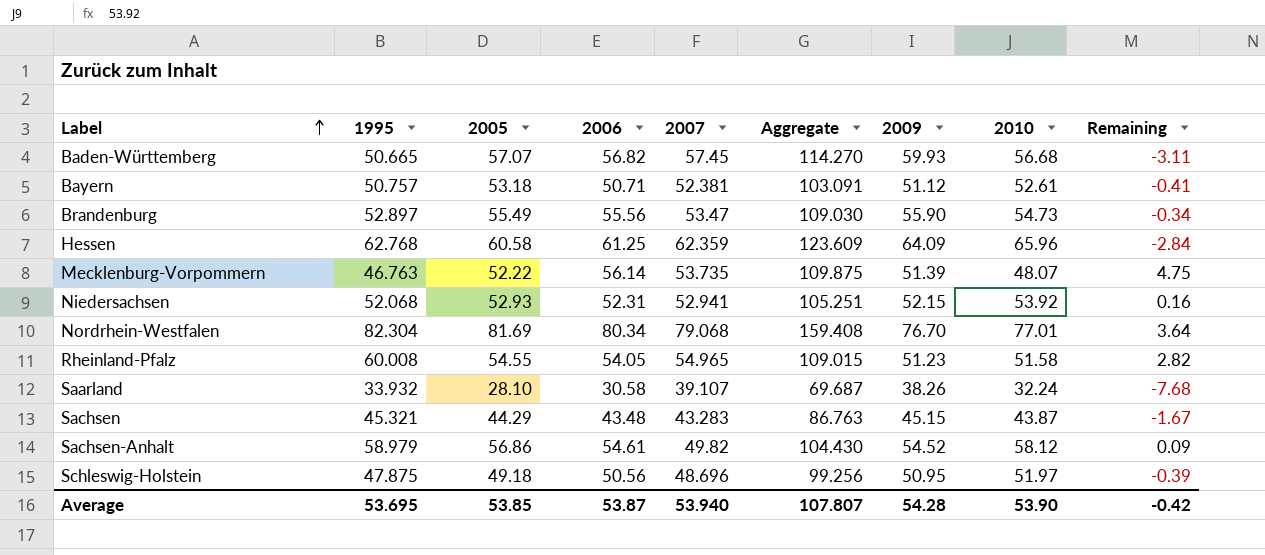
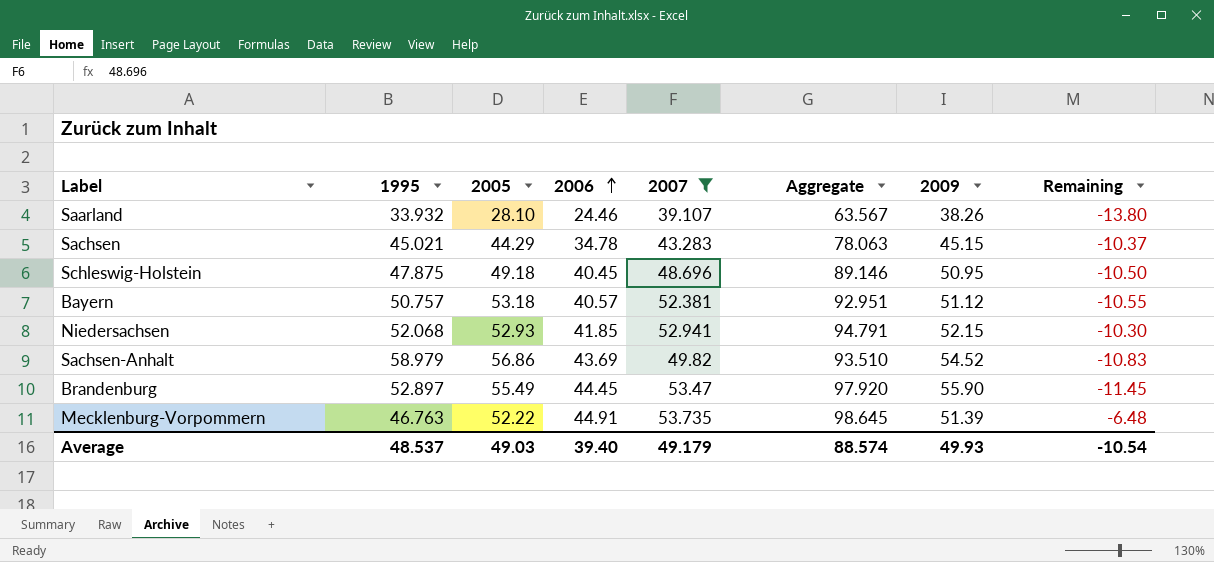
filter: none -> 2007 <= 53.735
row order: Label ascending -> 2006 ascending
column 2010 | position: 8 -> none
Saarland | 2006: 30.58 -> 24.46
Saarland | Aggregate: 69.687 -> 63.567
Saarland | Remaining: -7.68 -> -13.80
Sachsen | 1995: 45.321 -> 45.021
Sachsen | 2006: 43.48 -> 34.78
Sachsen | Aggregate: 86.763 -> 78.063
Sachsen | Remaining: -1.67 -> -10.37
Schleswig-Holstein | 2006: 50.56 -> 40.45
Schleswig-Holstein | Aggregate: 99.256 -> 89.146
Schleswig-Holstein | Remaining: -0.39 -> -10.50
Bayern | 2006: 50.71 -> 40.57
Bayern | Aggregate: 103.091 -> 92.951
Bayern | Remaining: -0.41 -> -10.55
Niedersachsen | 2006: 52.31 -> 41.85
Niedersachsen | Aggregate: 105.251 -> 94.791
Niedersachsen | Remaining: 0.16 -> -10.30
Sachsen-Anhalt | 2006: 54.61 -> 43.69
Sachsen-Anhalt | Aggregate: 104.430 -> 93.510
Sachsen-Anhalt | Remaining: 0.09 -> -10.83
Brandenburg | 2006: 55.56 -> 44.45
Brandenburg | Aggregate: 109.030 -> 97.920
Brandenburg | Remaining: -0.34 -> -11.45
Mecklenburg-Vorpommern | 2006: 56.14 -> 44.91
Mecklenburg-Vorpommern | Aggregate: 109.875 -> 98.645
Mecklenburg-Vorpommern | Remaining: 4.75 -> -6.48
Average | 1995: 53.695 -> 48.537
Average | 2005: 53.85 -> 49.03
Average | 2006: 53.87 -> 39.40
Average | 2007: 53.940 -> 49.179
Average | Aggregate: 107.807 -> 88.574
Average | 2009: 54.28 -> 49.93
Average | Remaining: -0.42 -> -10.54

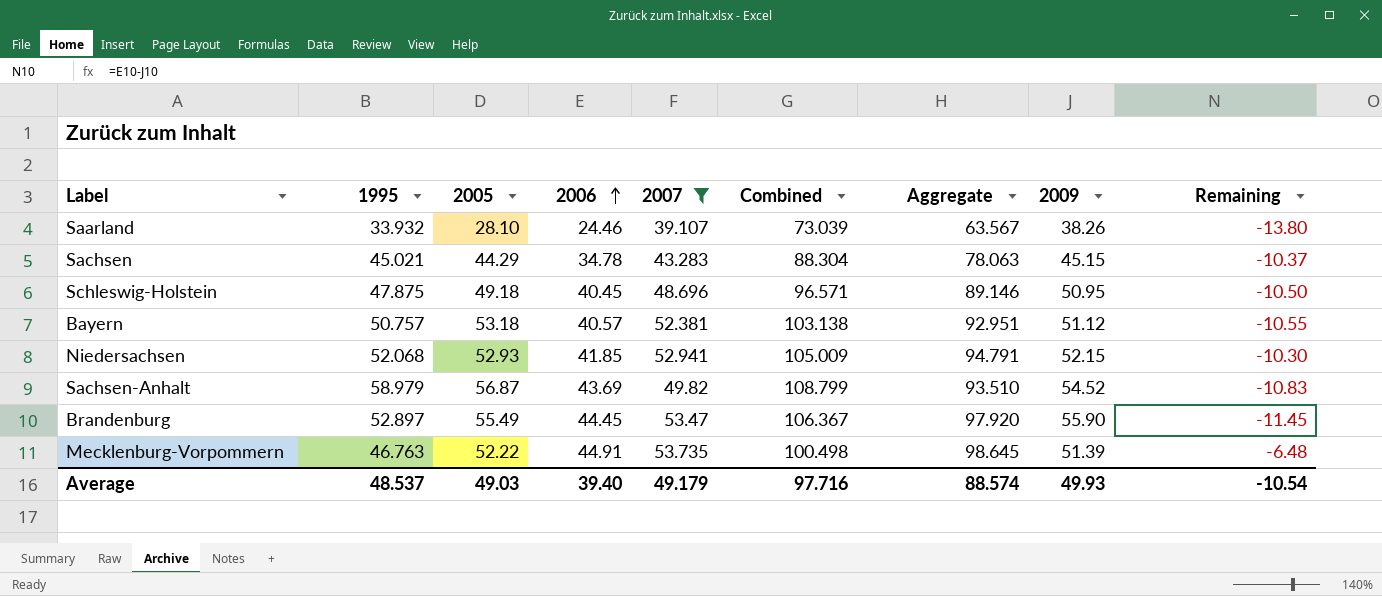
column Combined | formula: none -> [1995] + [2007]
Sachsen-Anhalt | 2005: 56.86 -> 56.87

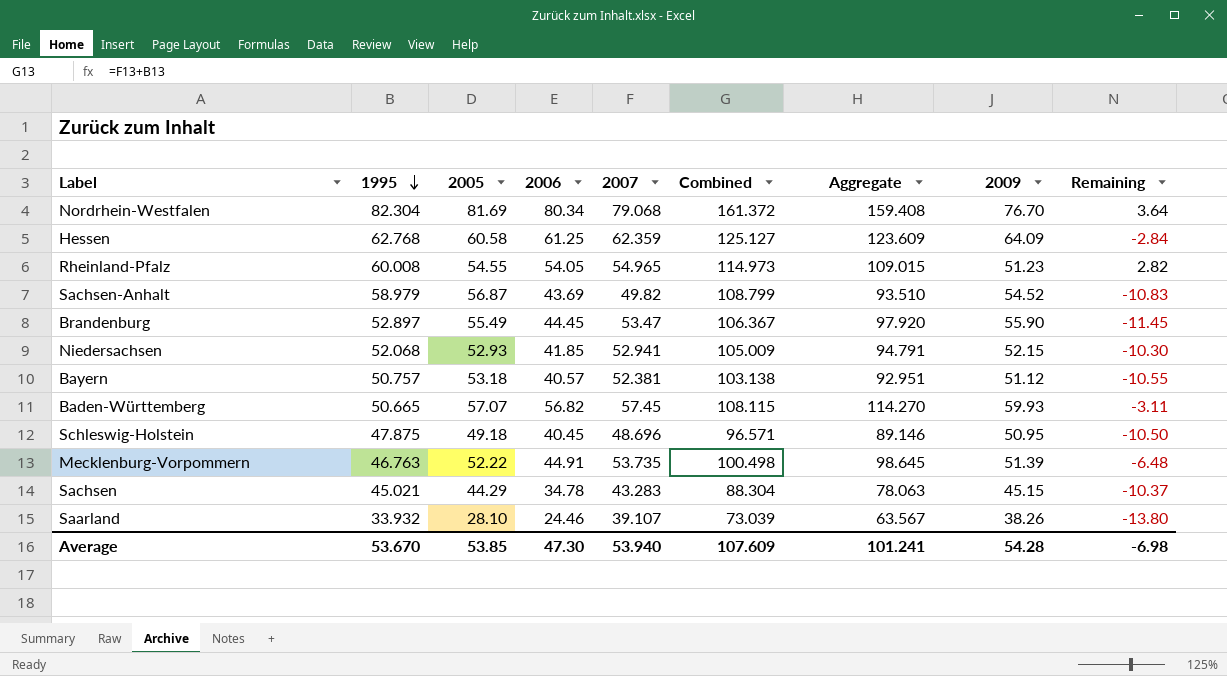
filter: 2007 <= 53.735 -> none
row order: 2006 ascending -> 1995 descending
Average | 1995: 48.537 -> 53.670
Average | 2005: 49.03 -> 53.85
Average | 2006: 39.40 -> 47.30
Average | 2007: 49.179 -> 53.940
Average | Combined: 97.716 -> 107.609
Average | Aggregate: 88.574 -> 101.241
Average | 2009: 49.93 -> 54.28
Average | Remaining: -10.54 -> -6.98

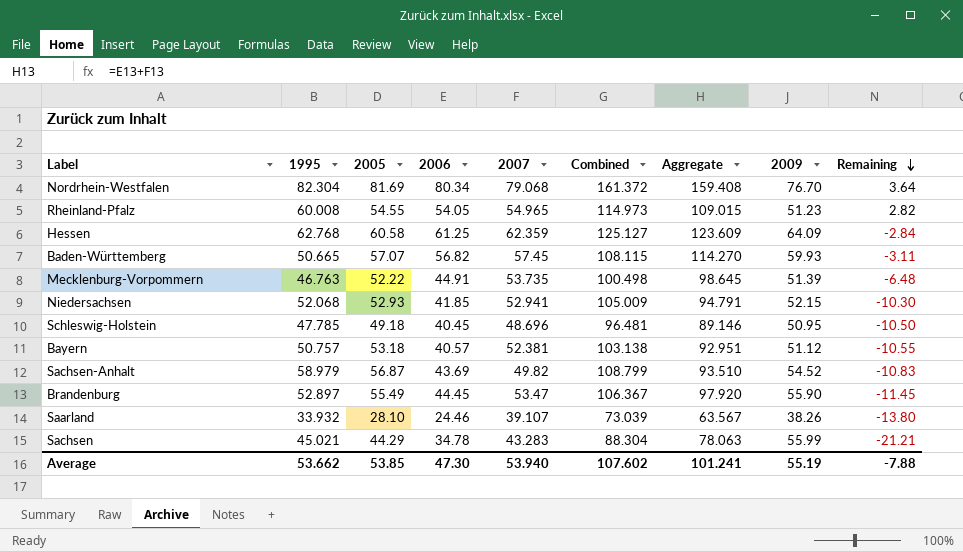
row order: 1995 descending -> Remaining descending
Schleswig-Holstein | 1995: 47.875 -> 47.785
Schleswig-Holstein | Combined: 96.571 -> 96.481
Sachsen | 2009: 45.15 -> 55.99
Sachsen | Remaining: -10.37 -> -21.21
Average | 1995: 53.670 -> 53.662
Average | Combined: 107.609 -> 107.602
Average | 2009: 54.28 -> 55.19
Average | Remaining: -6.98 -> -7.88

